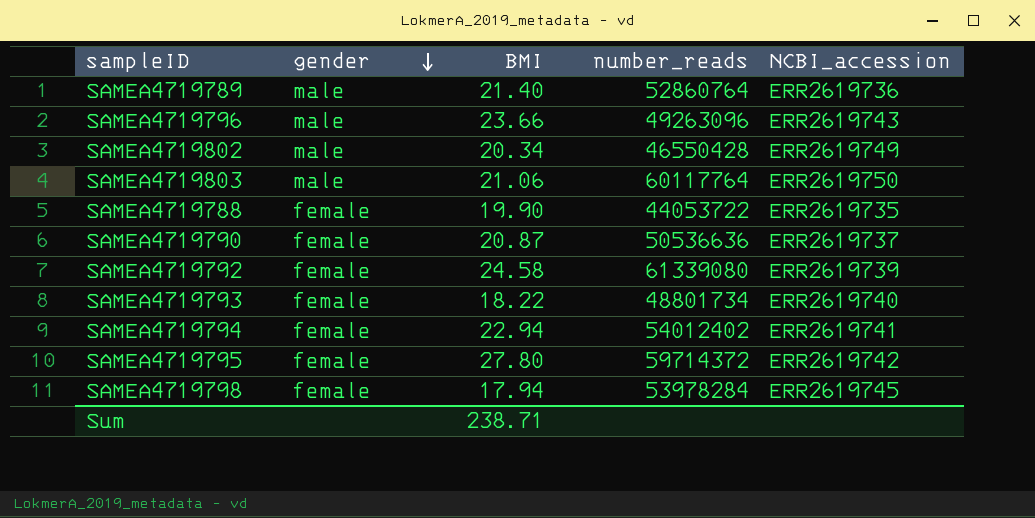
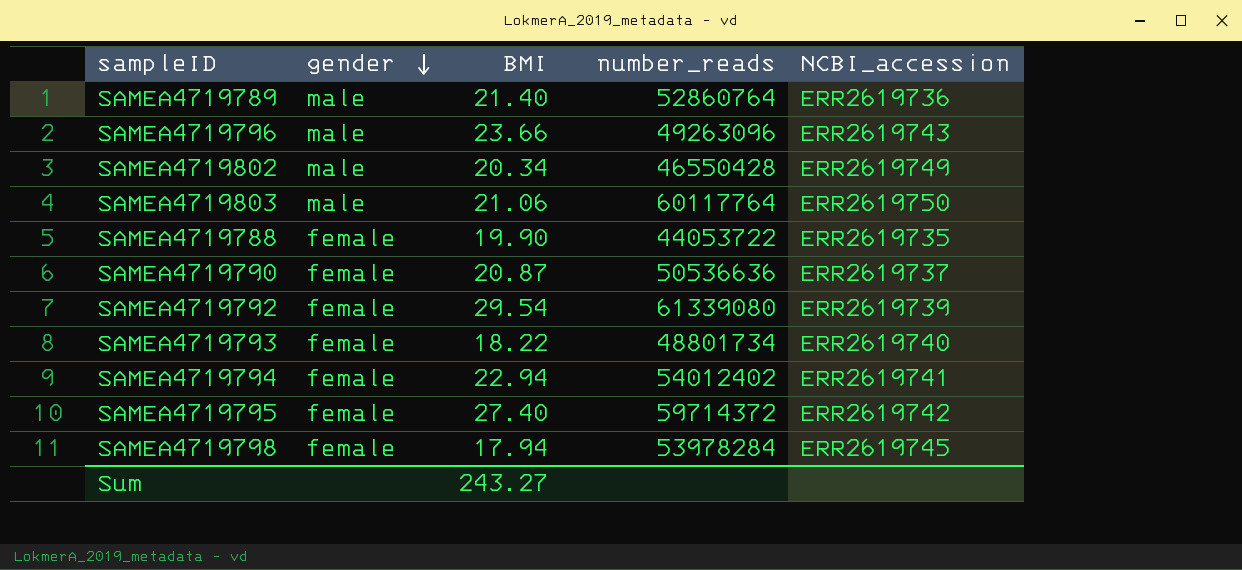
SAMEA4719792 | BMI: 24.58 -> 29.54
SAMEA4719795 | BMI: 27.80 -> 27.40
Sum | BMI: 238.71 -> 243.27

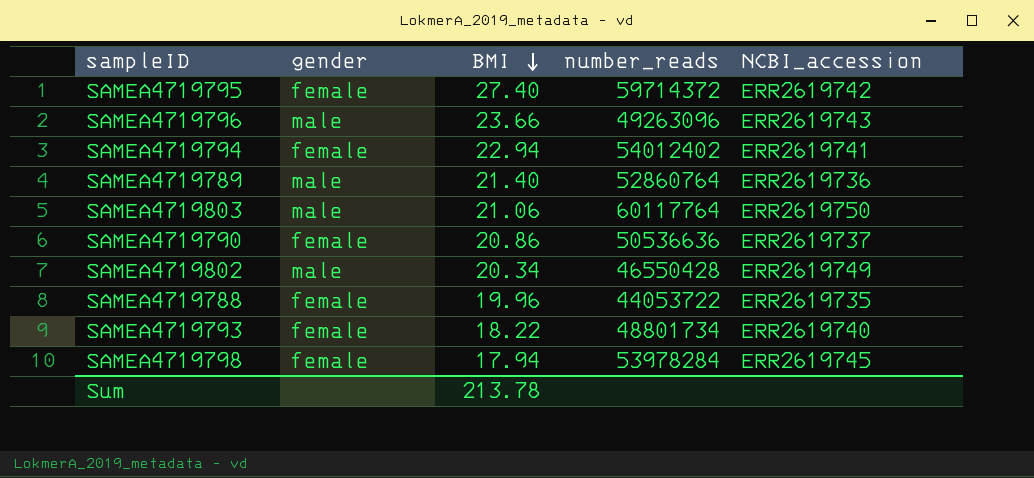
row order: gender descending -> BMI descending
row SAMEA4719792: female | 29.54 | 61339080 | ERR2619739 -> none
SAMEA4719790 | BMI: 20.87 -> 20.86
SAMEA4719788 | BMI: 19.90 -> 19.96
Sum | BMI: 243.27 -> 213.78

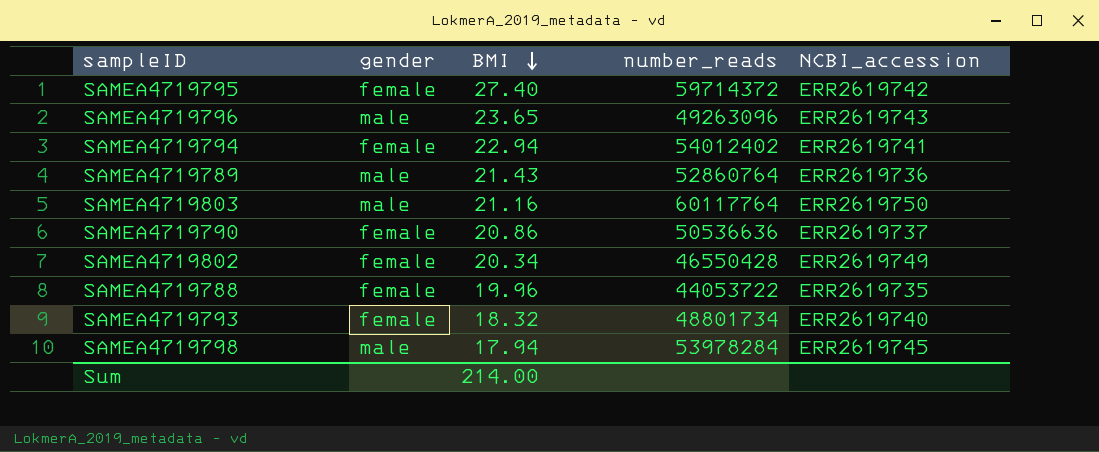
SAMEA4719796 | BMI: 23.66 -> 23.65
SAMEA4719789 | BMI: 21.40 -> 21.43
SAMEA4719803 | BMI: 21.06 -> 21.16
SAMEA4719802 | gender: male -> female
SAMEA4719793 | BMI: 18.22 -> 18.32
SAMEA4719798 | gender: female -> male
Sum | BMI: 213.78 -> 214.00

